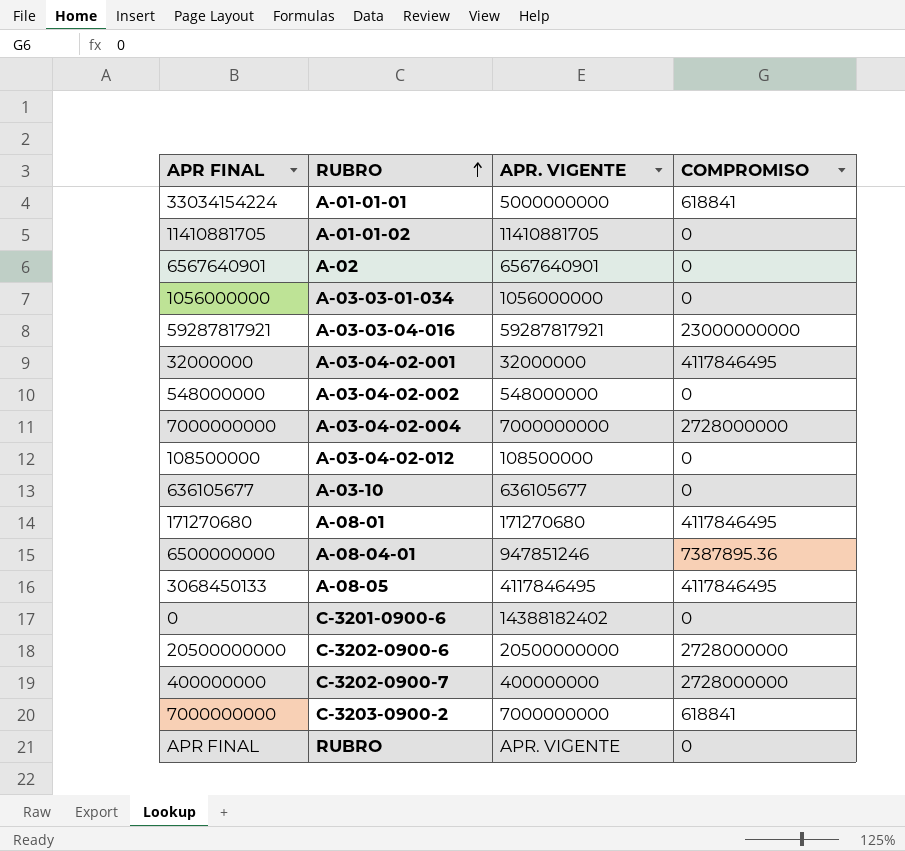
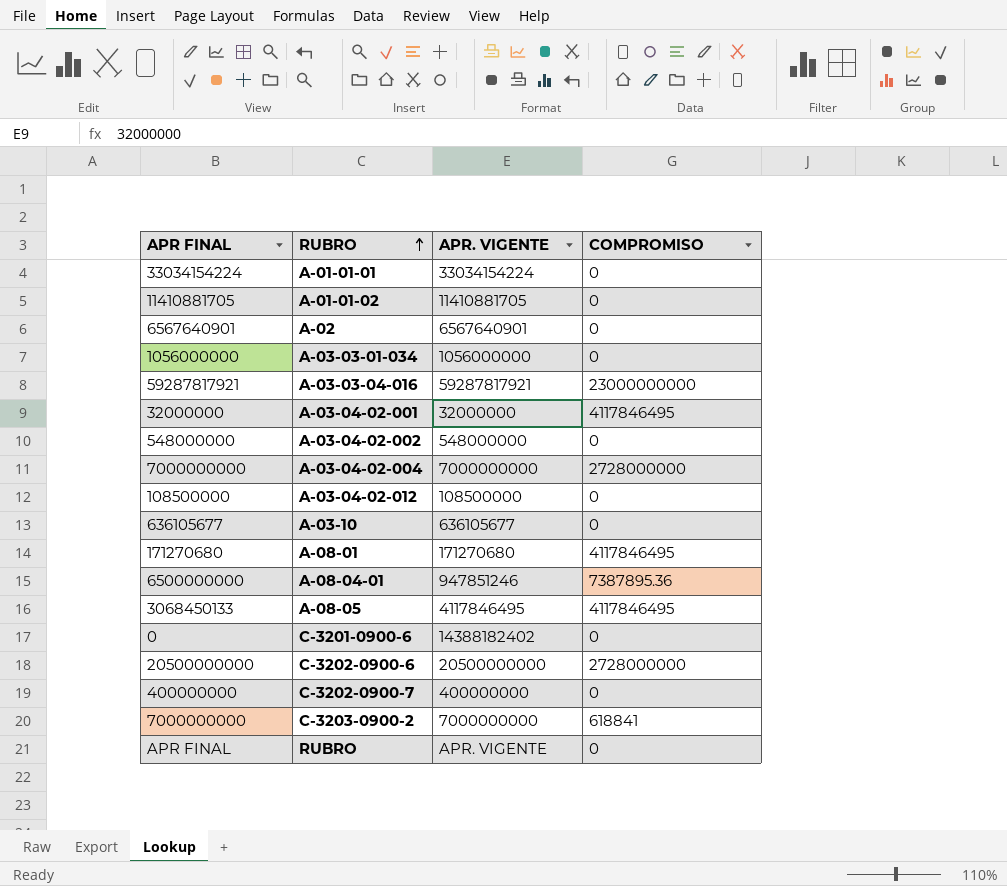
A-01-01-01 | APR. VIGENTE: 5000000000 -> 33034154224
A-01-01-01 | COMPROMISO: 618841 -> 0
C-3202-0900-7 | COMPROMISO: 2728000000 -> 0

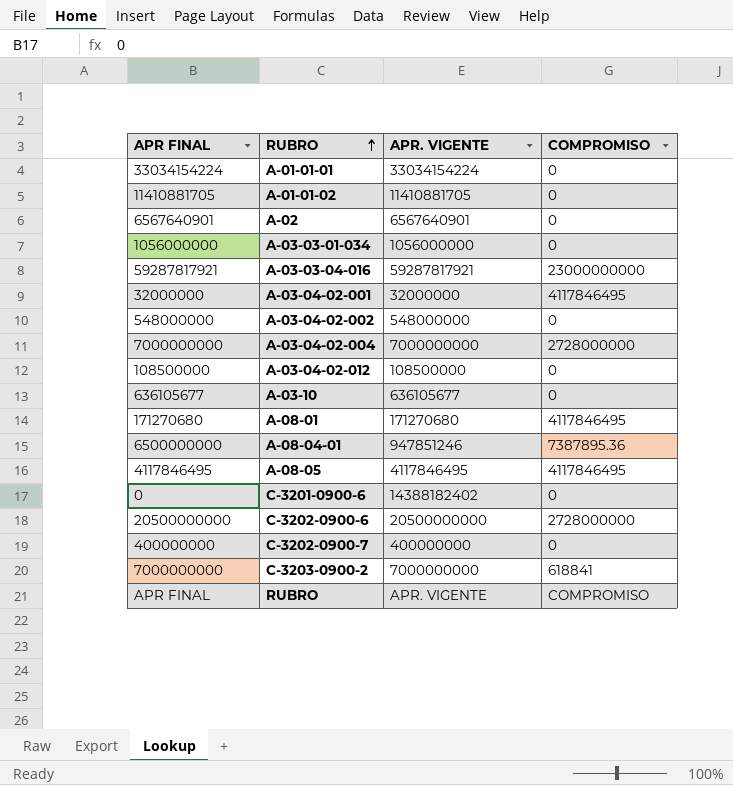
A-08-05 | APR FINAL: 3068450133 -> 4117846495
RUBRO | COMPROMISO: 0 -> COMPROMISO

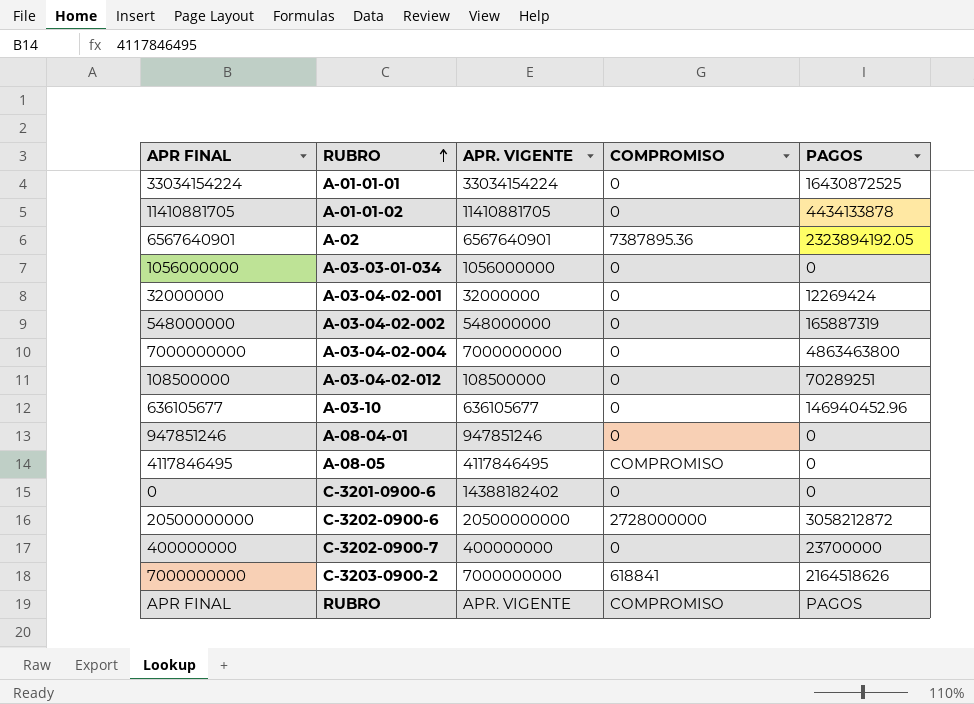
column PAGOS | position: none -> 5
row A-03-03-04-016: 59287817921 | 59287817921 | 23000000000 -> none
row A-08-01: 171270680 | 171270680 | 4117846495 -> none
A-02 | COMPROMISO: 0 -> 7387895.36
A-03-04-02-001 | COMPROMISO: 4117846495 -> 0
A-03-04-02-004 | COMPROMISO: 2728000000 -> 0
A-08-04-01 | APR FINAL: 6500000000 -> 947851246
A-08-04-01 | COMPROMISO: 7387895.36 -> 0
A-08-05 | COMPROMISO: 4117846495 -> COMPROMISO

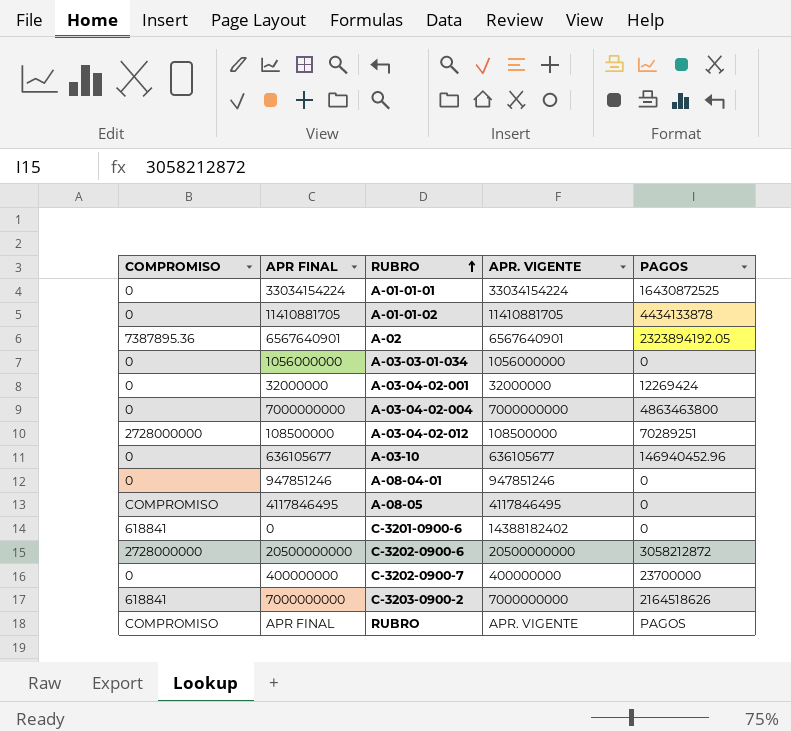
column COMPROMISO | position: 4 -> 1
row A-03-04-02-002: 548000000 | 548000000 | 0 | 165887319 -> none
A-03-04-02-012 | COMPROMISO: 0 -> 2728000000
C-3201-0900-6 | COMPROMISO: 0 -> 618841

